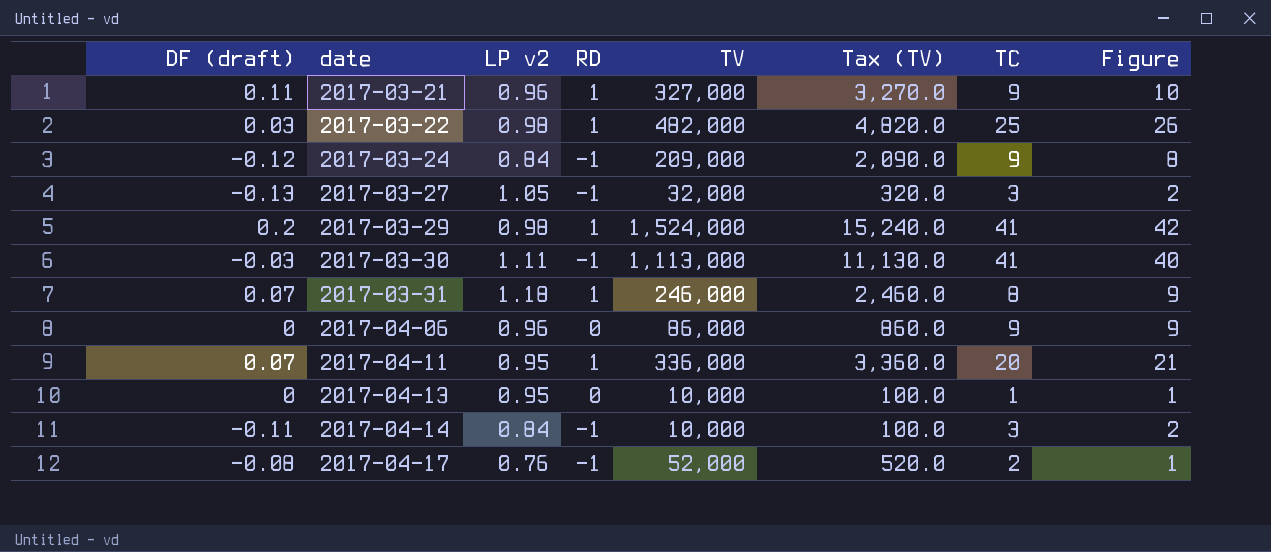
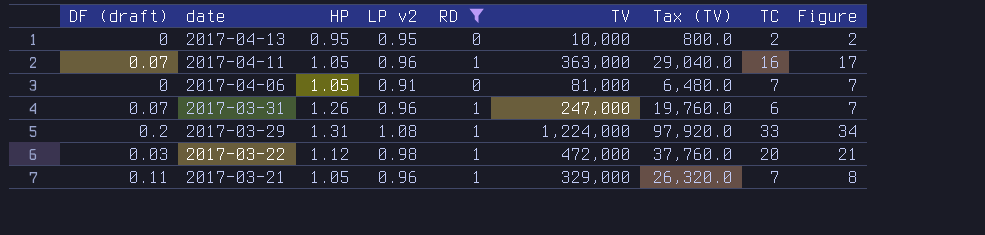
filter: none -> RD != -1
row order: date ascending -> date descending
column HP | position: none -> 3
column Tax (TV) | formula: [TV] * 0.01 -> [TV] * 0.08
2017-04-13 | TC: 1 -> 2
2017-04-13 | Figure: 1 -> 2
2017-04-11 | LP v2: 0.95 -> 0.96
2017-04-11 | TV: 336,000 -> 363,000
2017-04-11 | TC: 20 -> 16
2017-04-11 | Figure: 21 -> 17
2017-04-06 | LP v2: 0.96 -> 0.91
2017-04-06 | TV: 86,000 -> 81,000
2017-04-06 | TC: 9 -> 7
2017-04-06 | Figure: 9 -> 7
2017-03-31 | LP v2: 1.18 -> 0.96
2017-03-31 | TV: 246,000 -> 247,000
2017-03-31 | TC: 8 -> 6
2017-03-31 | Figure: 9 -> 7
2017-03-29 | LP v2: 0.98 -> 1.08
2017-03-29 | TV: 1,524,000 -> 1,224,000
2017-03-29 | TC: 41 -> 33
2017-03-29 | Figure: 42 -> 34
2017-03-22 | TV: 482,000 -> 472,000
2017-03-22 | TC: 25 -> 20
2017-03-22 | Figure: 26 -> 21
2017-03-21 | TV: 327,000 -> 329,000
2017-03-21 | TC: 9 -> 7
2017-03-21 | Figure: 10 -> 8

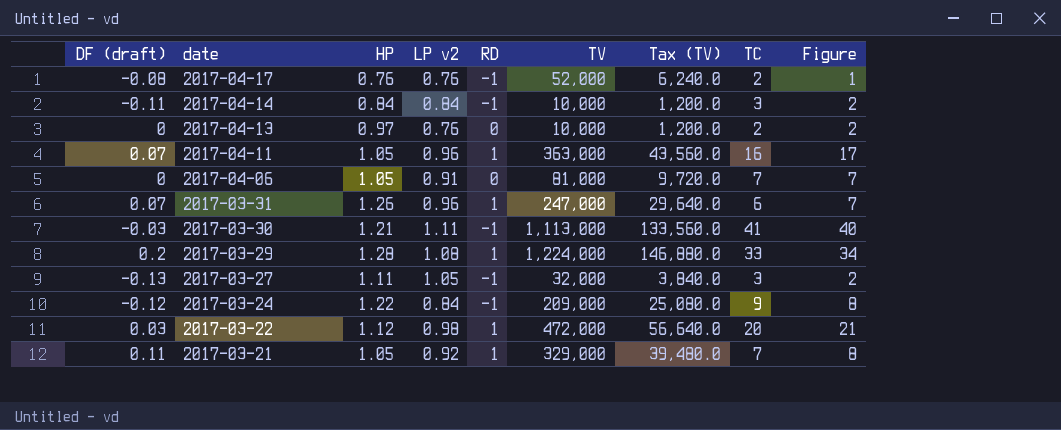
filter: RD != -1 -> none
column Tax (TV) | formula: [TV] * 0.08 -> [TV] * 0.12
2017-04-13 | HP: 0.95 -> 0.97
2017-04-13 | LP v2: 0.95 -> 0.76
2017-03-29 | HP: 1.31 -> 1.28
2017-03-21 | LP v2: 0.96 -> 0.92

